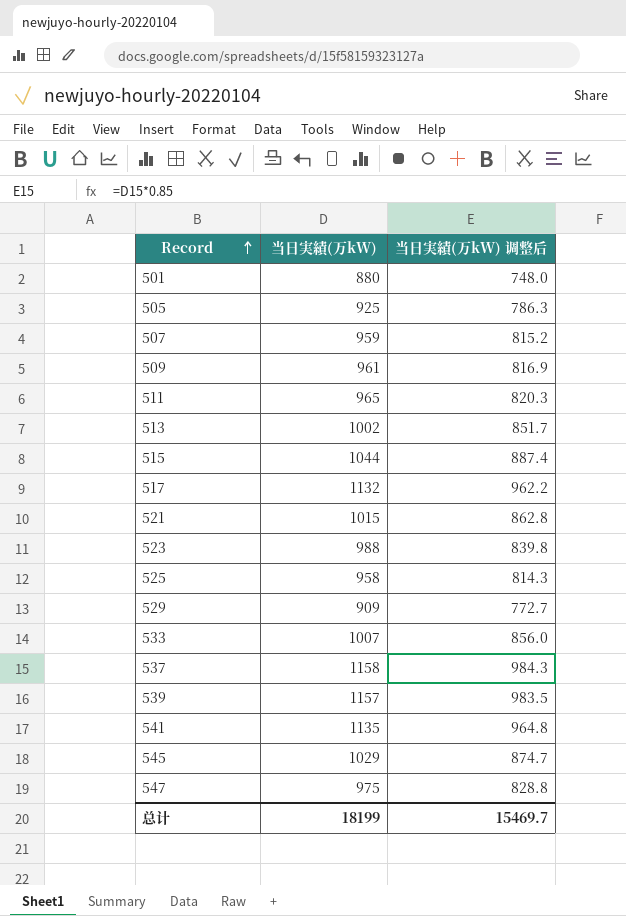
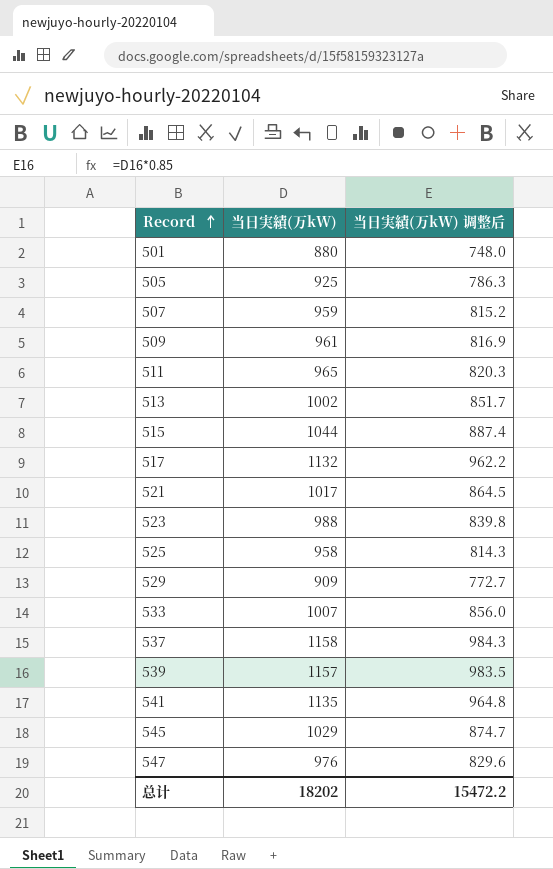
521 | 当日実績(万kW): 1015 -> 1017
521 | 当日実績(万kW) 调整后: 862.8 -> 864.5
547 | 当日実績(万kW): 975 -> 976
547 | 当日実績(万kW) 调整后: 828.8 -> 829.6
总计 | 当日実績(万kW): 18199 -> 18202
总计 | 当日実績(万kW) 调整后: 15469.7 -> 15472.2

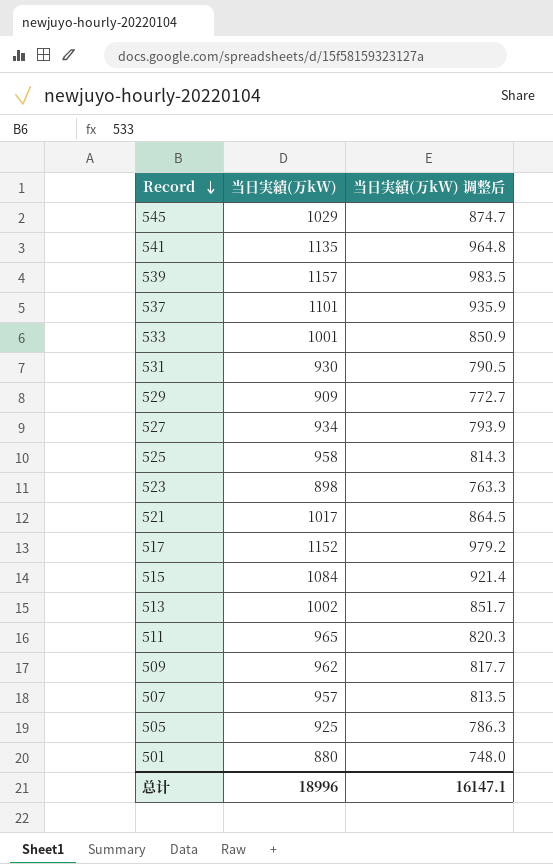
row order: Record ascending -> Record descending
row 547: 976 | 829.6 -> none
537 | 当日実績(万kW): 1158 -> 1101
537 | 当日実績(万kW) 调整后: 984.3 -> 935.9
533 | 当日実績(万kW): 1007 -> 1001
533 | 当日実績(万kW) 调整后: 856.0 -> 850.9
row 531: none -> 930 | 790.5
row 527: none -> 934 | 793.9
523 | 当日実績(万kW): 988 -> 898
523 | 当日実績(万kW) 调整后: 839.8 -> 763.3
517 | 当日実績(万kW): 1132 -> 1152
517 | 当日実績(万kW) 调整后: 962.2 -> 979.2
515 | 当日実績(万kW): 1044 -> 1084
515 | 当日実績(万kW) 调整后: 887.4 -> 921.4
509 | 当日実績(万kW): 961 -> 962
509 | 当日実績(万kW) 调整后: 816.9 -> 817.7
507 | 当日実績(万kW): 959 -> 957
507 | 当日実績(万kW) 调整后: 815.2 -> 813.5
总计 | 当日実績(万kW): 18202 -> 18996
总计 | 当日実績(万kW) 调整后: 15472.2 -> 16147.1

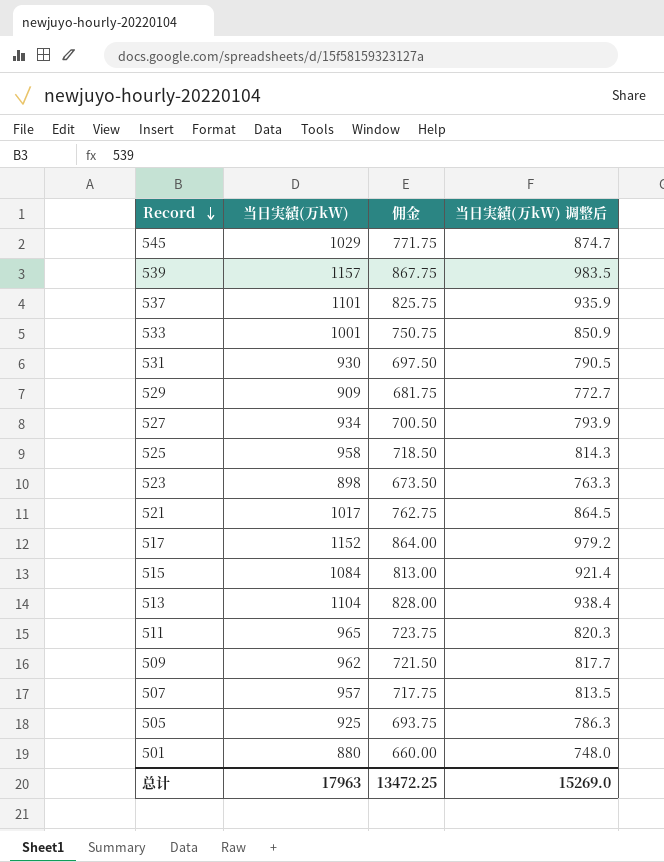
column 佣金 | formula: none -> [当日実績(万kW)] * 0.75
row 541: 1135 | 964.8 -> none
513 | 当日実績(万kW): 1002 -> 1104
513 | 当日実績(万kW) 调整后: 851.7 -> 938.4
总计 | 当日実績(万kW): 18996 -> 17963
总计 | 当日実績(万kW) 调整后: 16147.1 -> 15269.0

